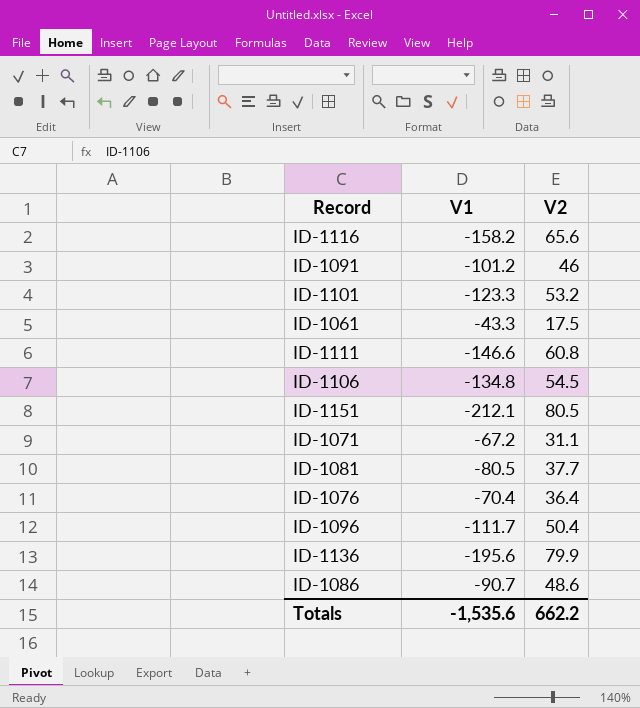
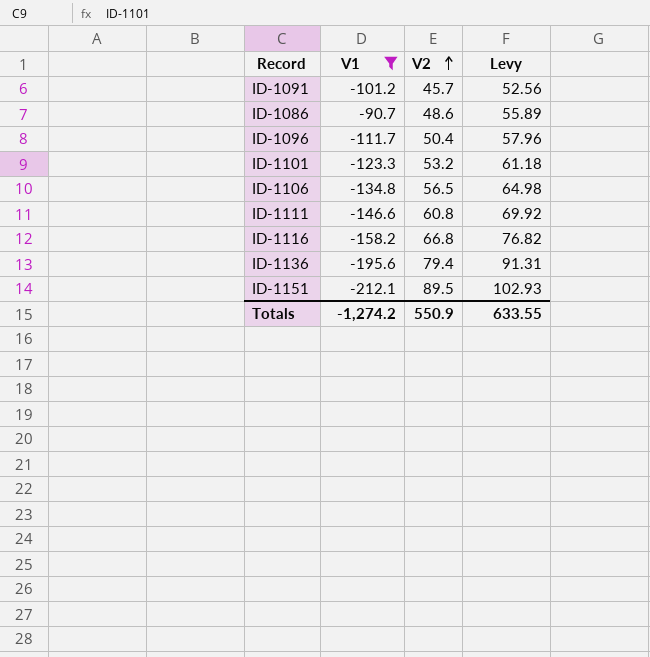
filter: none -> V1 <= -90.7
row order: none -> V2 ascending
column Levy | formula: none -> [V2] * 1.15
ID-1091 | V2: 46 -> 45.7
ID-1106 | V2: 54.5 -> 56.5
ID-1116 | V2: 65.6 -> 66.8
ID-1136 | V2: 79.9 -> 79.4
ID-1151 | V2: 80.5 -> 89.5
Totals | V1: -1,535.6 -> -1,274.2
Totals | V2: 662.2 -> 550.9

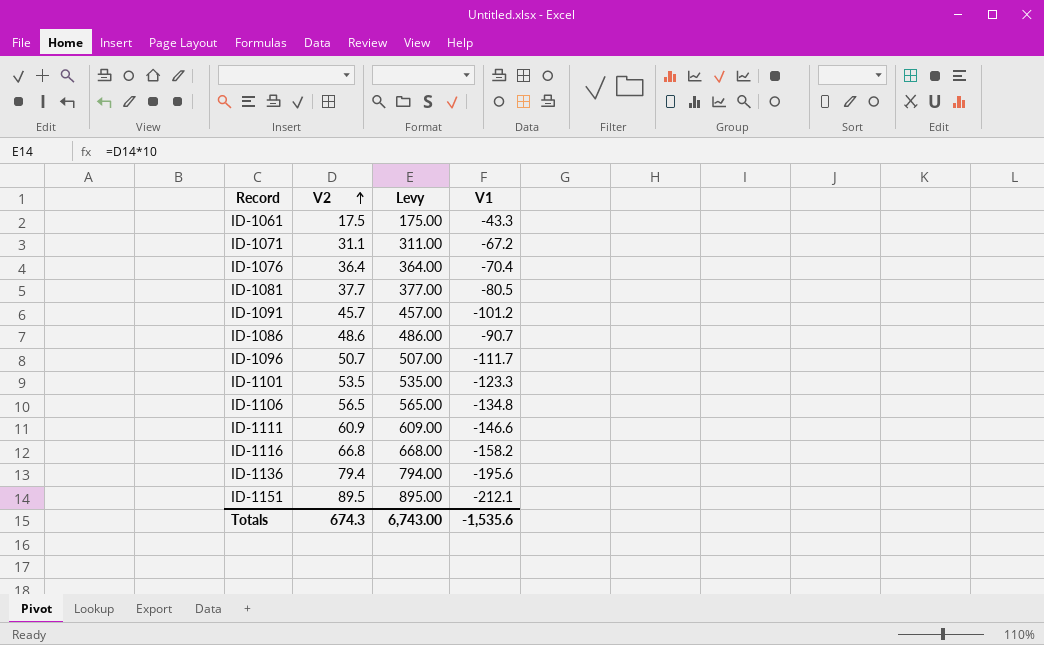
filter: V1 <= -90.7 -> none
column Levy | formula: [V2] * 1.15 -> [V2] * 10
column V1 | position: 2 -> 4
ID-1096 | V2: 50.4 -> 50.7
ID-1101 | V2: 53.2 -> 53.5
ID-1111 | V2: 60.8 -> 60.9
Totals | V2: 550.9 -> 674.3
Totals | Levy: 633.55 -> 6,743.00
Totals | V1: -1,274.2 -> -1,535.6

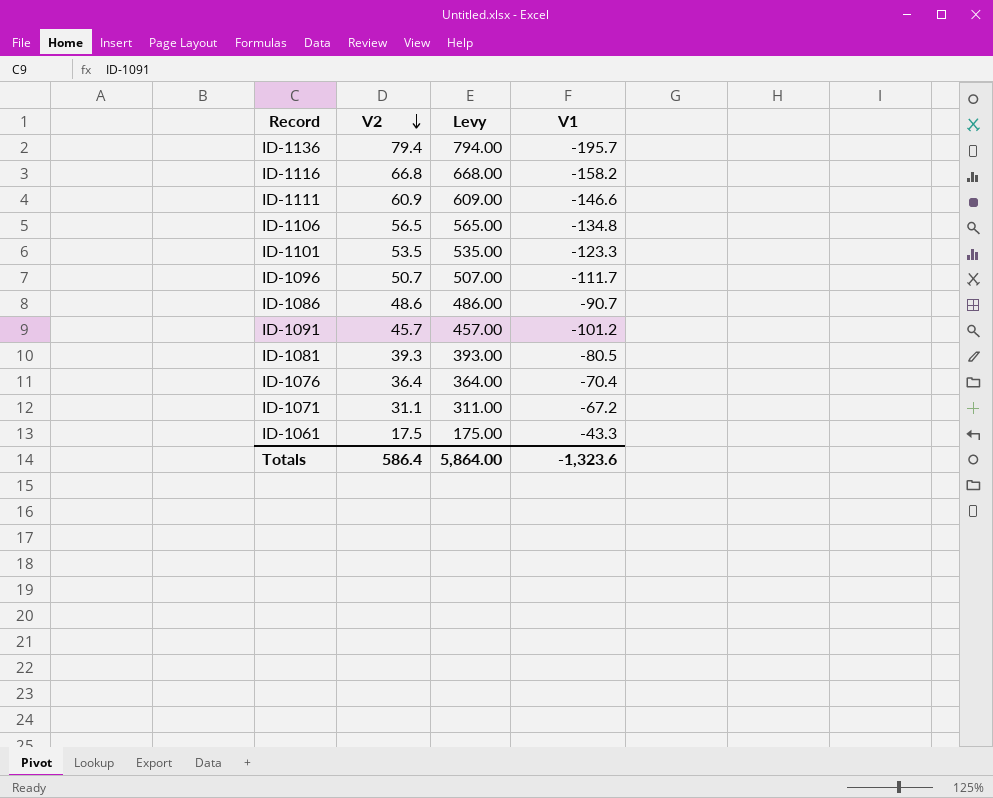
row order: V2 ascending -> V2 descending
row ID-1151: 89.5 | 895.00 | -212.1 -> none
ID-1136 | V1: -195.6 -> -195.7
ID-1081 | V2: 37.7 -> 39.3
ID-1081 | Levy: 377.00 -> 393.00
Totals | V2: 674.3 -> 586.4
Totals | Levy: 6,743.00 -> 5,864.00
Totals | V1: -1,535.6 -> -1,323.6

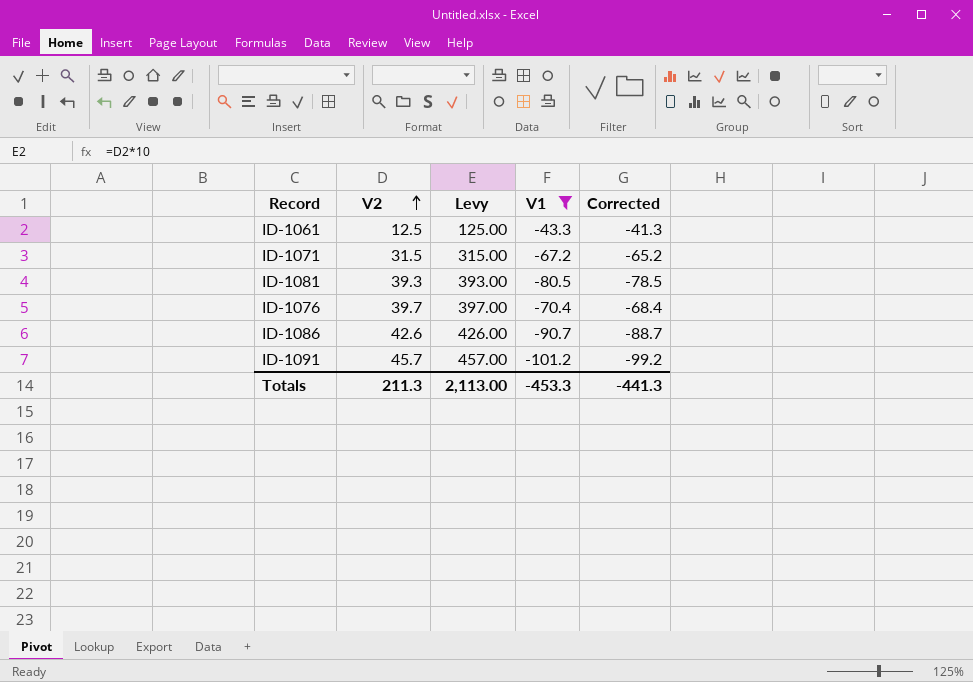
filter: none -> V1 >= -101.2
row order: V2 descending -> V2 ascending
column Corrected | formula: none -> [V1] + 2
ID-1061 | V2: 17.5 -> 12.5
ID-1061 | Levy: 175.00 -> 125.00
ID-1071 | V2: 31.1 -> 31.5
ID-1071 | Levy: 311.00 -> 315.00
ID-1076 | V2: 36.4 -> 39.7
ID-1076 | Levy: 364.00 -> 397.00
ID-1086 | V2: 48.6 -> 42.6
ID-1086 | Levy: 486.00 -> 426.00
Totals | V2: 586.4 -> 211.3
Totals | Levy: 5,864.00 -> 2,113.00
Totals | V1: -1,323.6 -> -453.3

